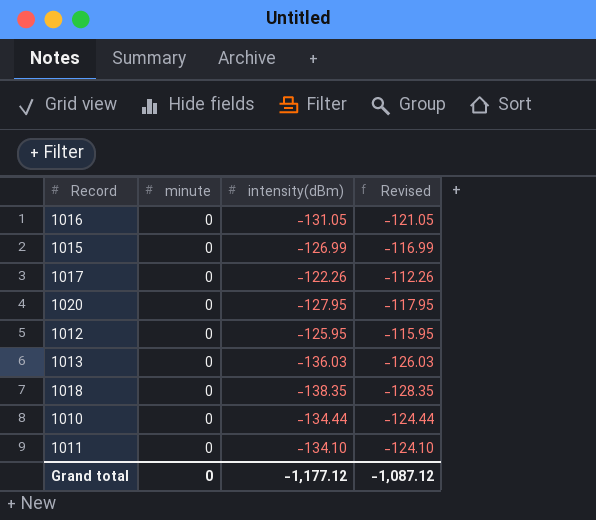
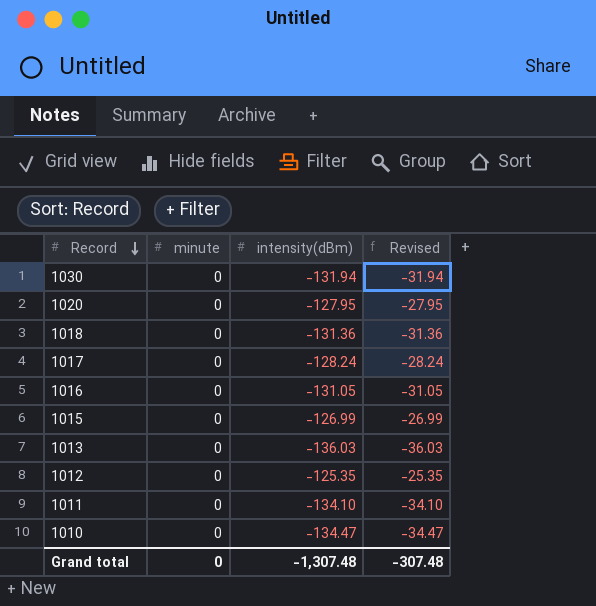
row order: none -> Record descending
column Revised | formula: [intensity(dBm)] + 10 -> [intensity(dBm)] + 100
row 1030: none -> 0 | -131.94 | -31.94
1018 | intensity(dBm): -138.35 -> -131.36
1017 | intensity(dBm): -122.26 -> -128.24
1012 | intensity(dBm): -125.95 -> -125.35
1010 | intensity(dBm): -134.44 -> -134.47
Grand total | intensity(dBm): -1,177.12 -> -1,307.48
Grand total | Revised: -1,087.12 -> -307.48

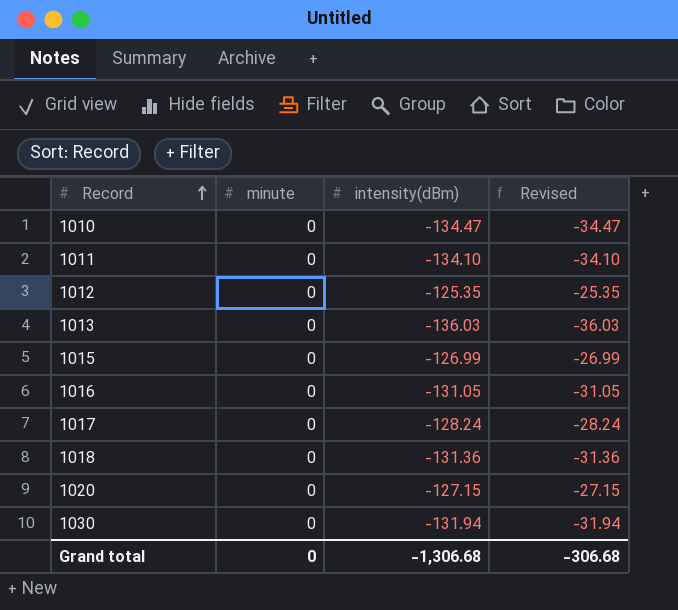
row order: Record descending -> Record ascending
1020 | intensity(dBm): -127.95 -> -127.15
1020 | Revised: -27.95 -> -27.15
Grand total | intensity(dBm): -1,307.48 -> -1,306.68
Grand total | Revised: -307.48 -> -306.68

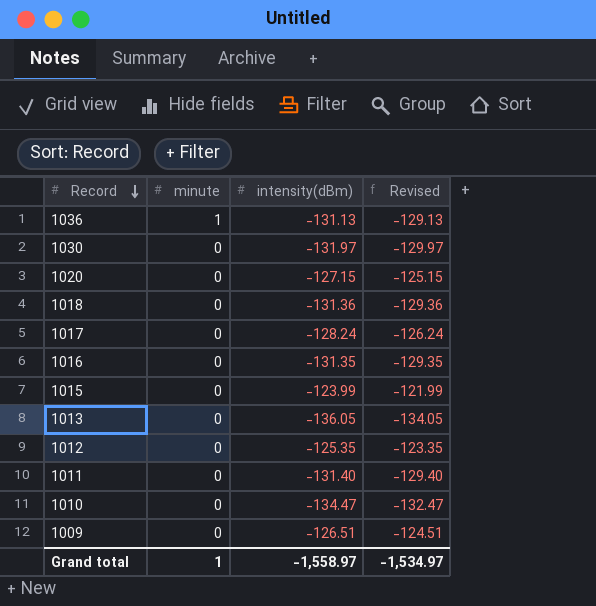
row order: Record ascending -> Record descending
column Revised | formula: [intensity(dBm)] + 100 -> [intensity(dBm)] + 2
row 1036: none -> 1 | -131.13 | -129.13
1030 | intensity(dBm): -131.94 -> -131.97
1016 | intensity(dBm): -131.05 -> -131.35
1015 | intensity(dBm): -126.99 -> -123.99
1013 | intensity(dBm): -136.03 -> -136.05
1011 | intensity(dBm): -134.10 -> -131.40
row 1009: none -> 0 | -126.51 | -124.51
Grand total | minute: 0 -> 1
Grand total | intensity(dBm): -1,306.68 -> -1,558.97
Grand total | Revised: -306.68 -> -1,534.97

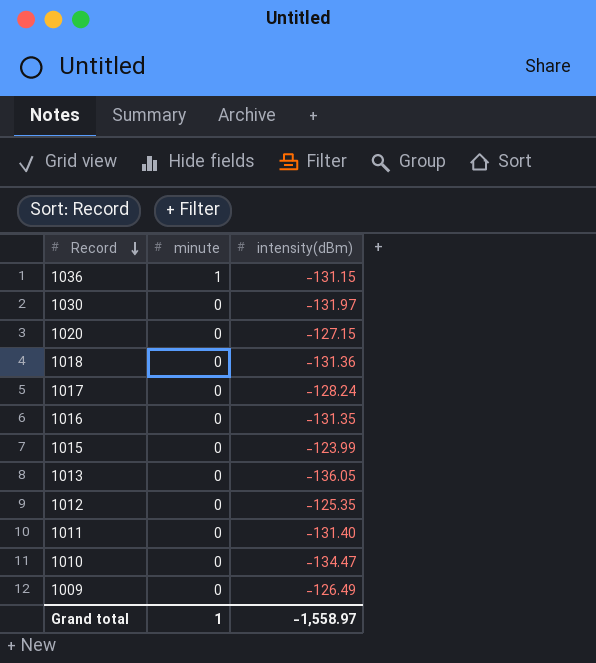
column Revised | formula: [intensity(dBm)] + 2 -> none
1036 | intensity(dBm): -131.13 -> -131.15
1009 | intensity(dBm): -126.51 -> -126.49

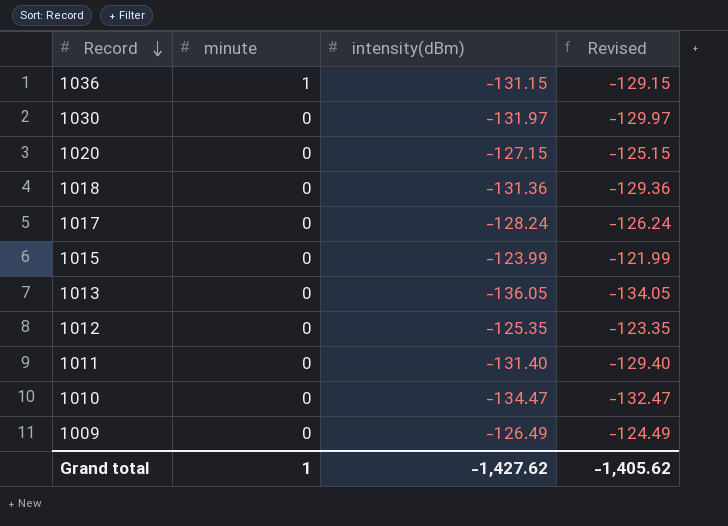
column Revised | formula: none -> [intensity(dBm)] + 2
row 1016: 0 | -131.35 -> none
Grand total | intensity(dBm): -1,558.97 -> -1,427.62

